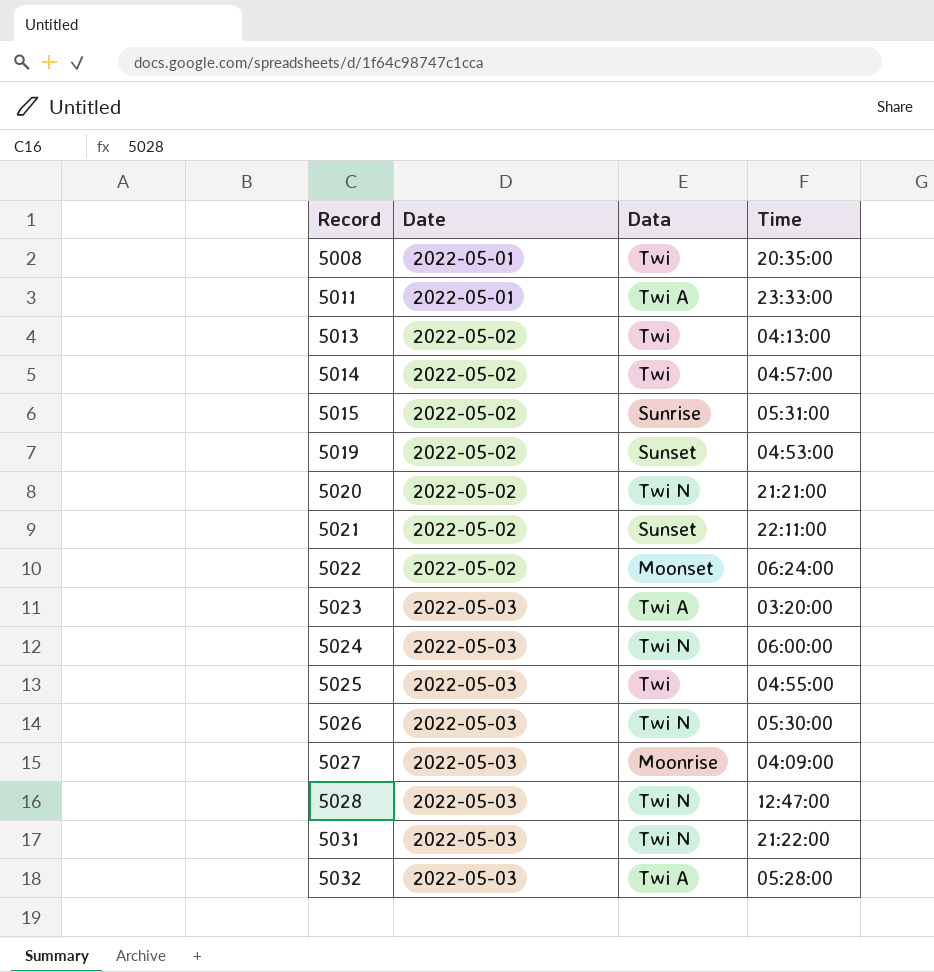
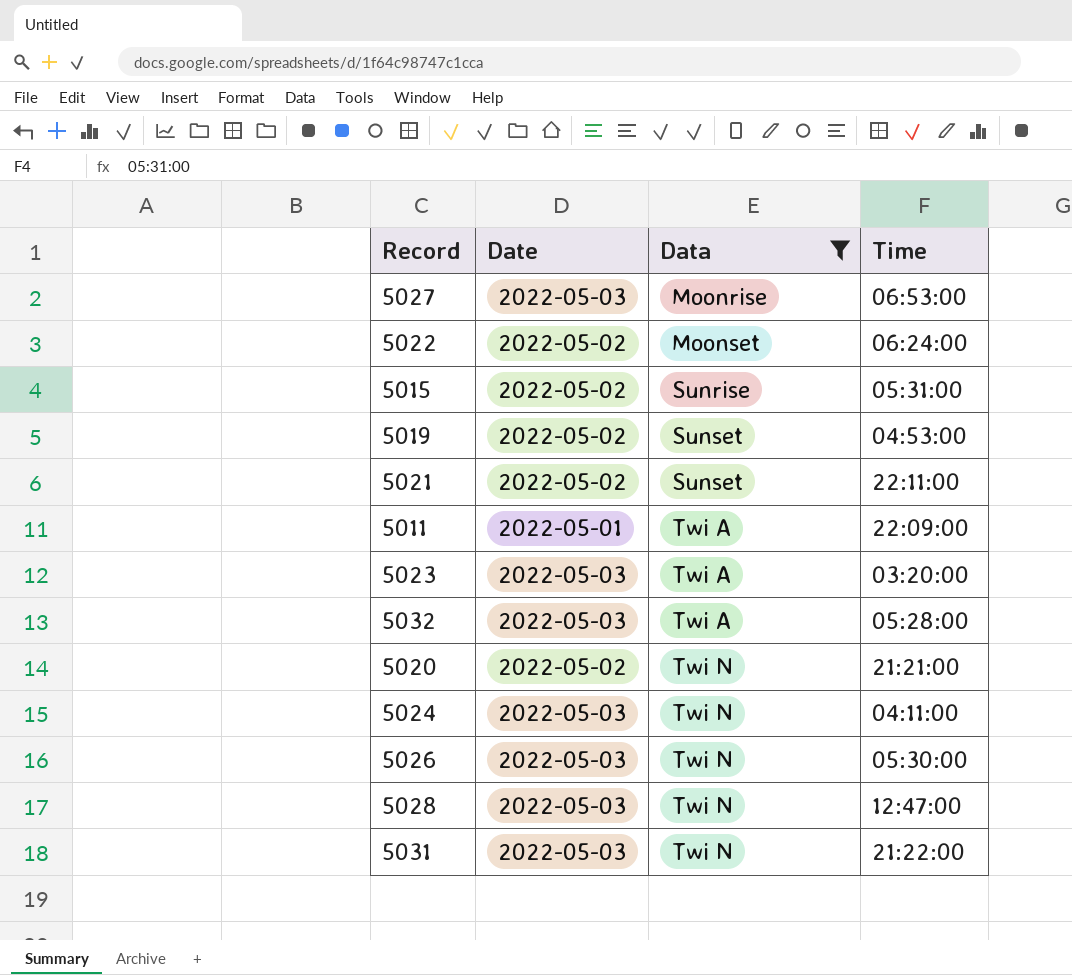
filter: none -> Data != Twi
row order: Record ascending -> Data ascending
5027 | Time: 04:09:00 -> 06:53:00
5011 | Time: 23:33:00 -> 22:09:00
5024 | Time: 06:00:00 -> 04:11:00

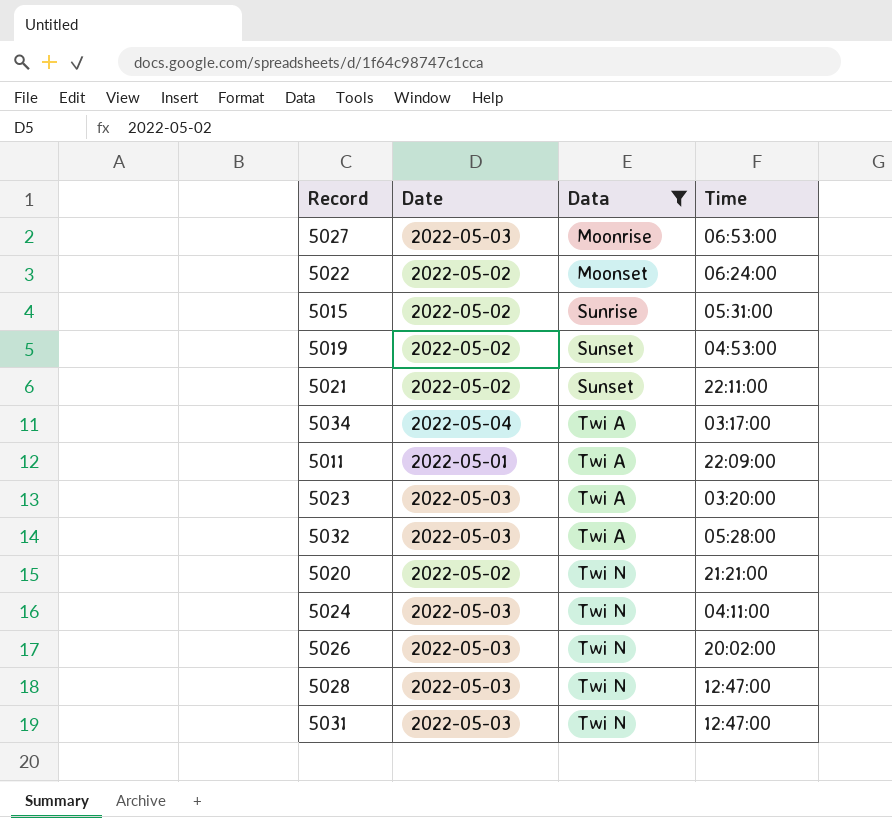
row 5034: none -> 2022-05-04 | Twi A | 03:17:00
5026 | Time: 05:30:00 -> 20:02:00
5031 | Time: 21:22:00 -> 12:47:00

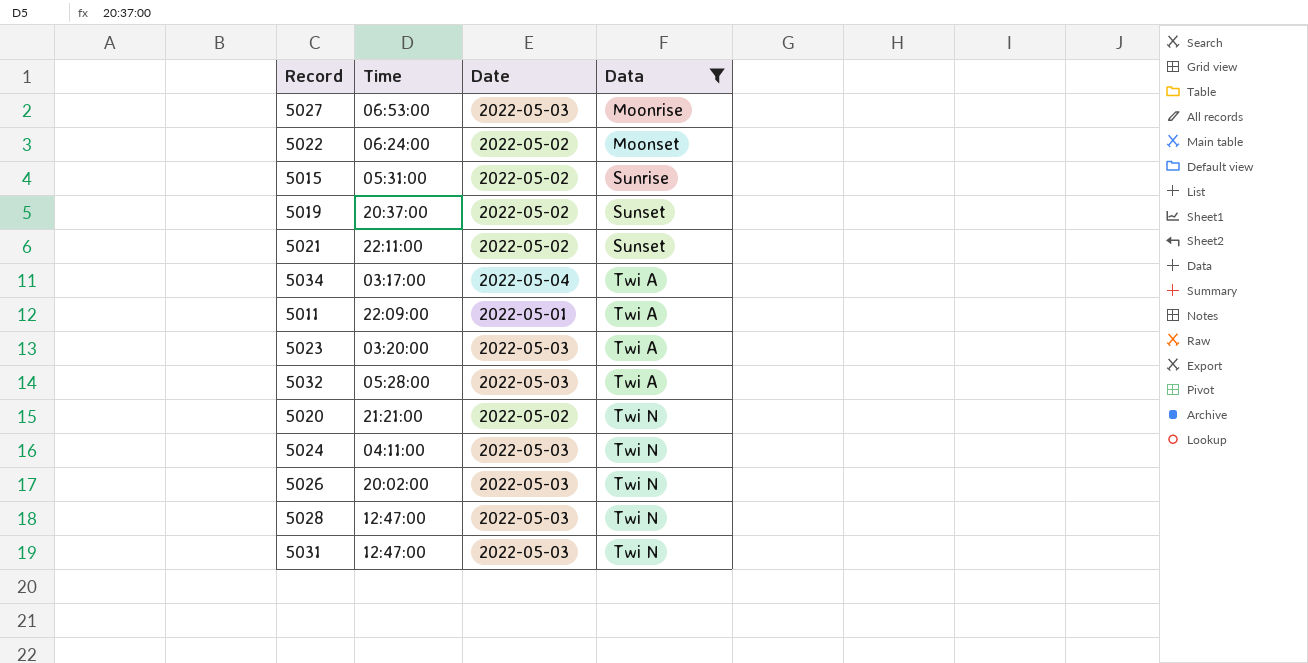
column Time | position: 4 -> 2
5019 | Time: 04:53:00 -> 20:37:00

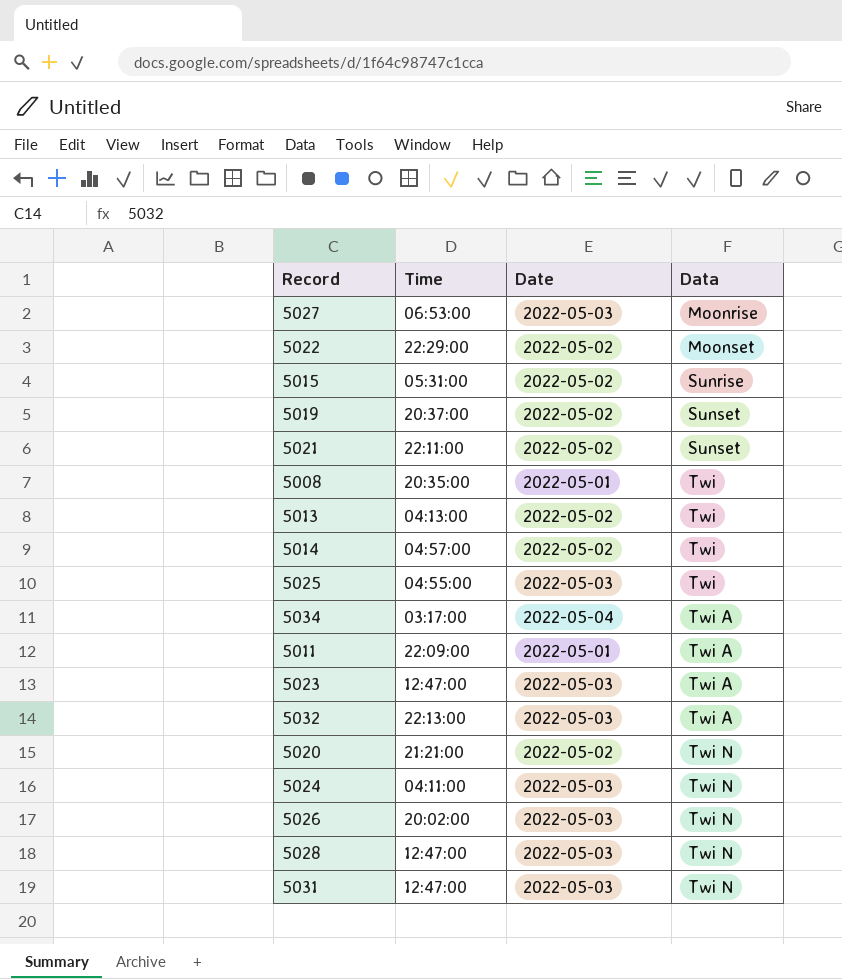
filter: Data != Twi -> none
5022 | Time: 06:24:00 -> 22:29:00
5023 | Time: 03:20:00 -> 12:47:00
5032 | Time: 05:28:00 -> 22:13:00

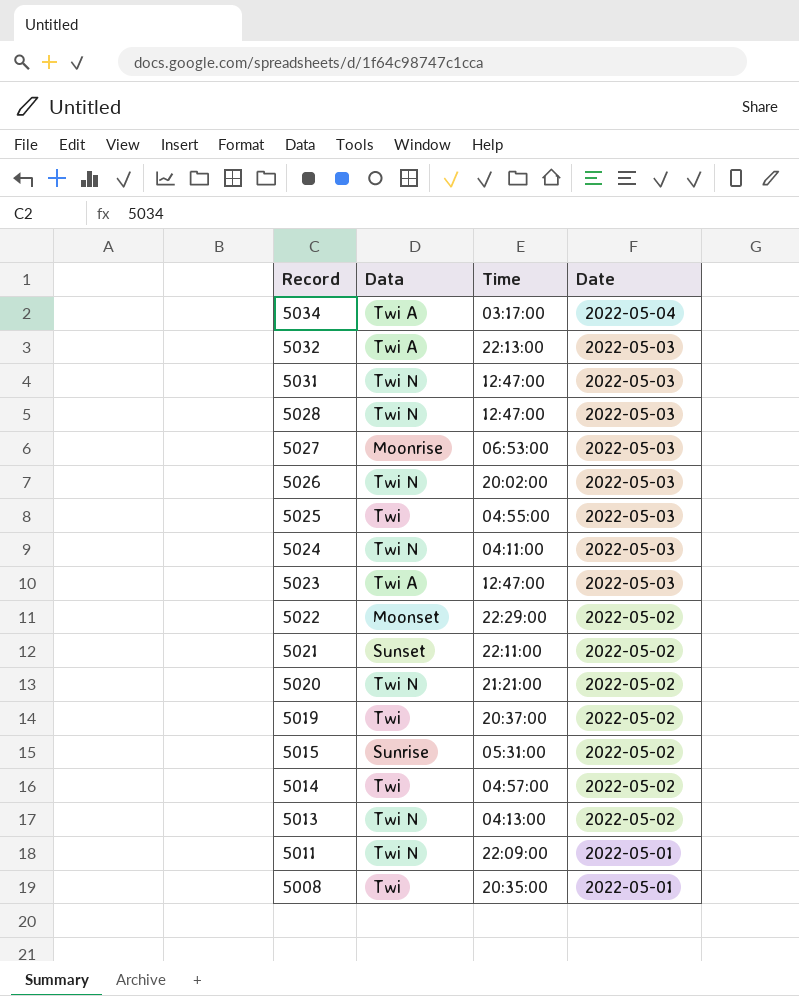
row order: Data ascending -> Record descending
column Data | position: 4 -> 2
5019 | Data: Sunset -> Twi
5013 | Data: Twi -> Twi N
5011 | Data: Twi A -> Twi N

